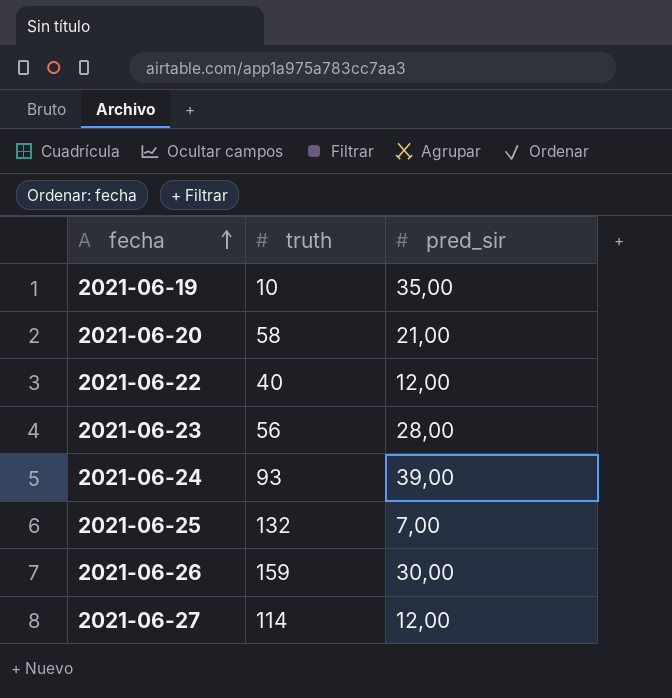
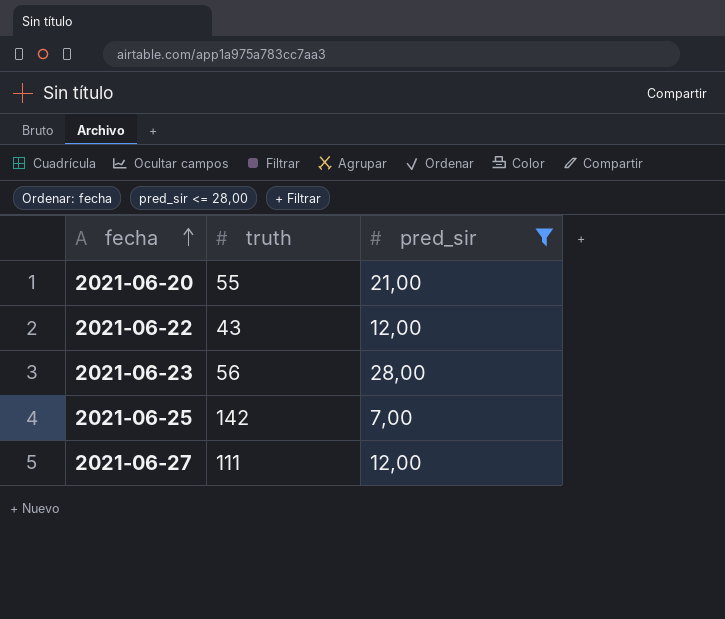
filter: none -> pred_sir <= 28,00
2021-06-20 | truth: 58 -> 55
2021-06-22 | truth: 40 -> 43
2021-06-25 | truth: 132 -> 142
2021-06-27 | truth: 114 -> 111

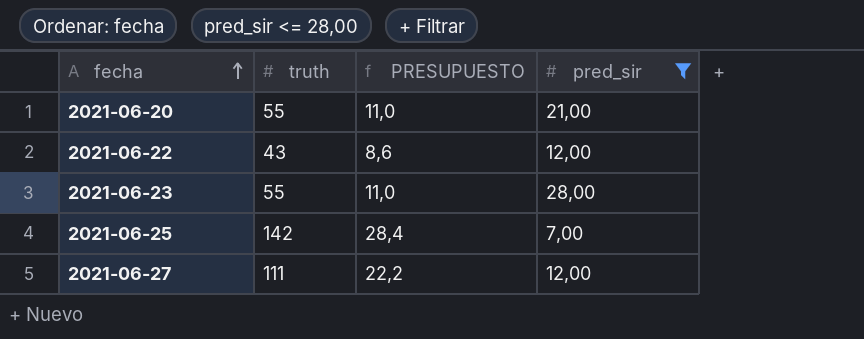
column PRESUPUESTO | formula: none -> [truth] * 0,2
2021-06-23 | truth: 56 -> 55

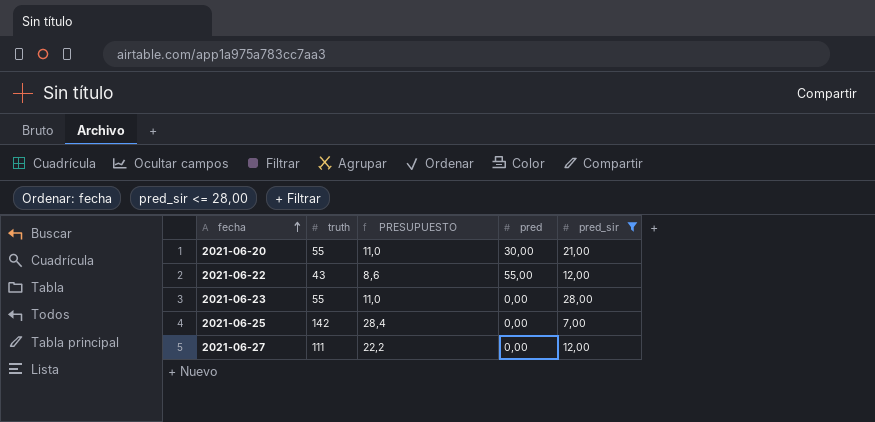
column pred | position: none -> 4

